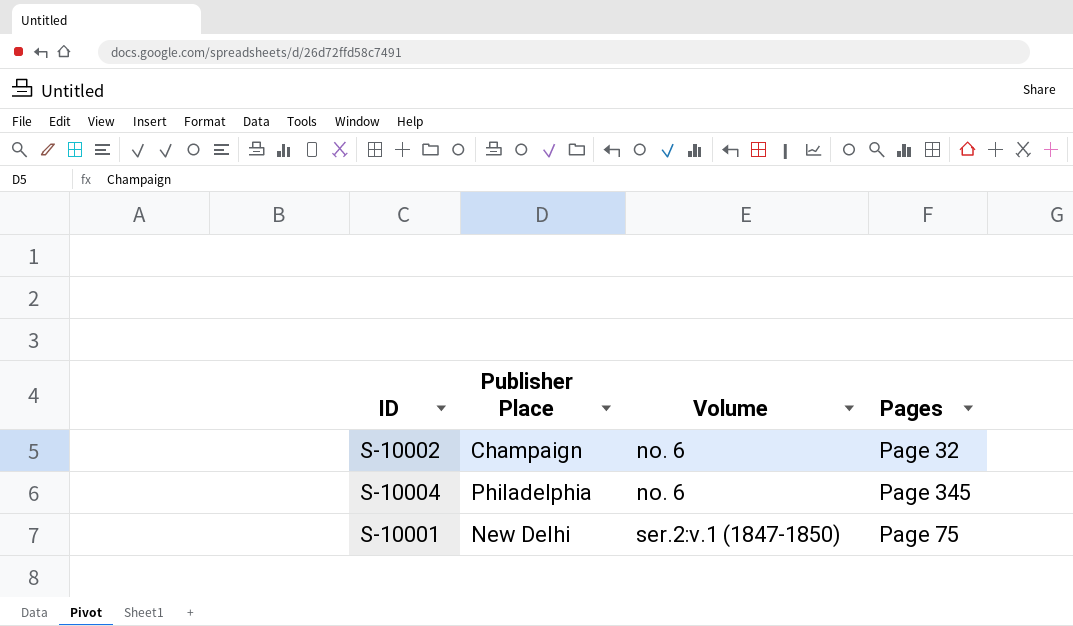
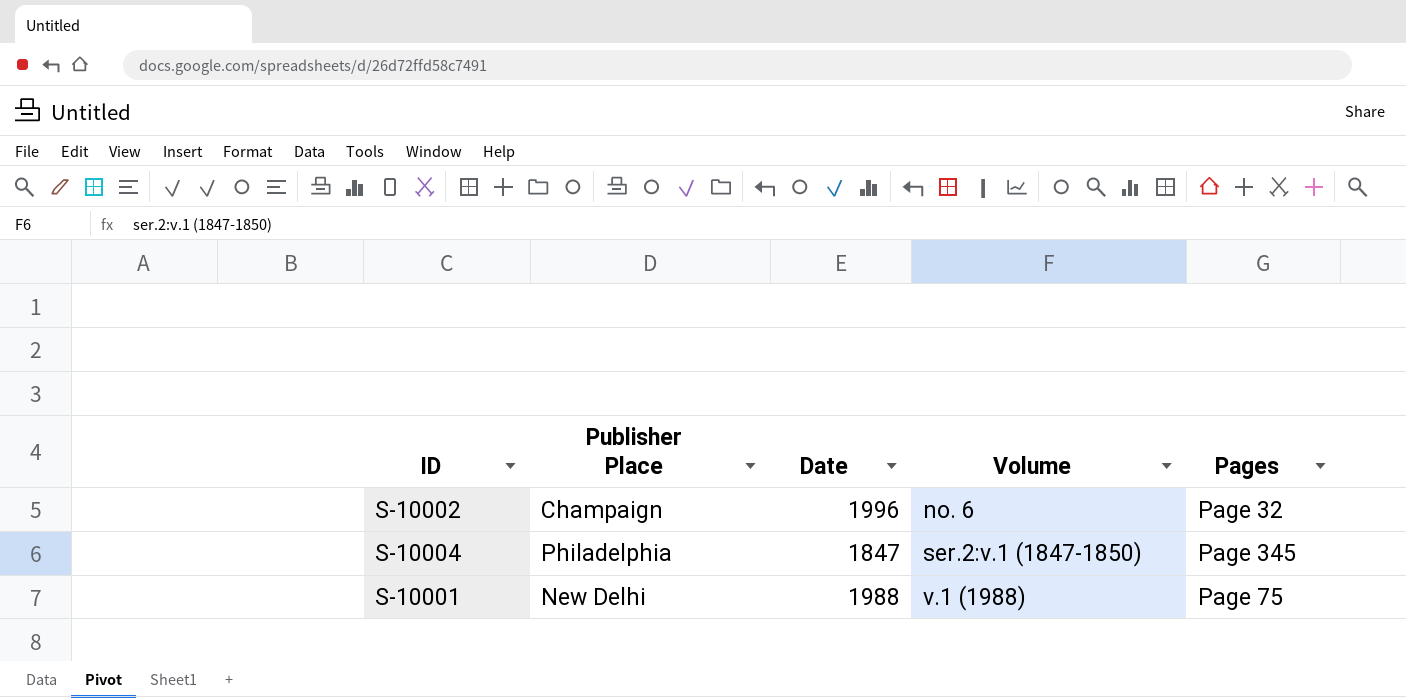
column Date | position: none -> 3
S-10004 | Volume: no. 6 -> ser.2:v.1 (1847-1850)
S-10001 | Volume: ser.2:v.1 (1847-1850) -> v.1 (1988)

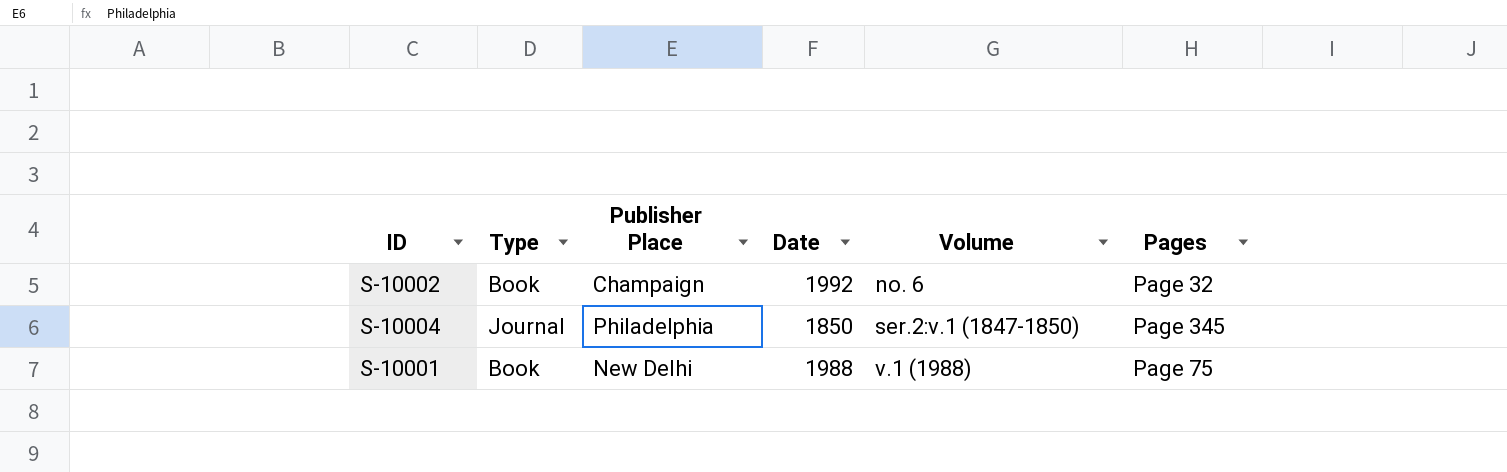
column Type | position: none -> 2
S-10002 | Date: 1996 -> 1992
S-10004 | Date: 1847 -> 1850

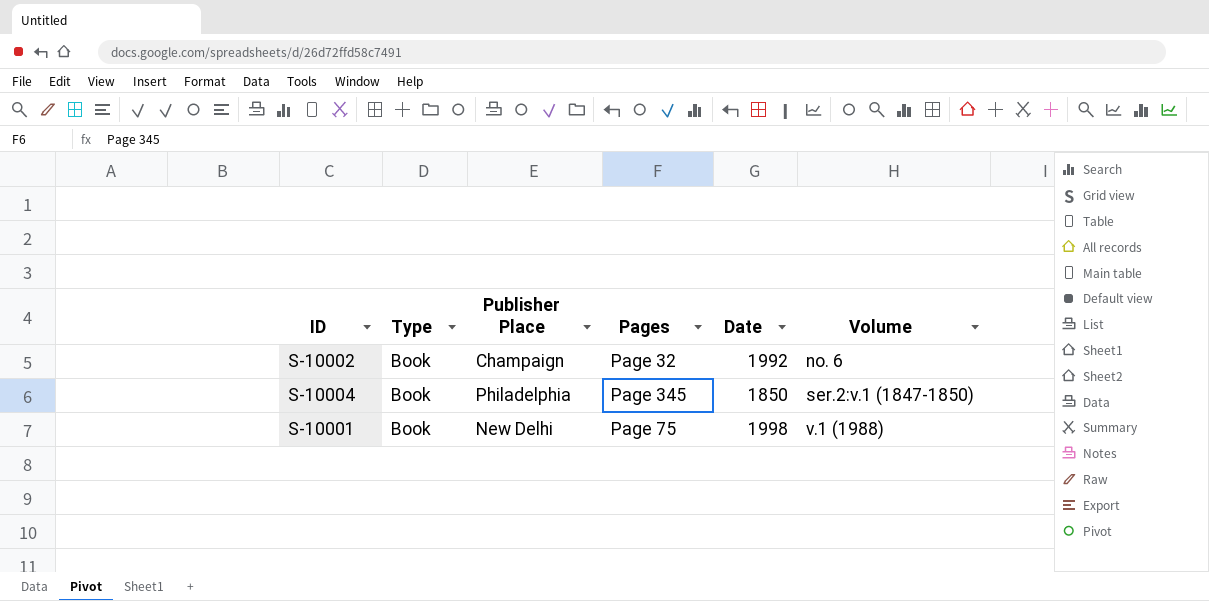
column Pages | position: 6 -> 4
S-10004 | Type: Journal -> Book
S-10001 | Date: 1988 -> 1998

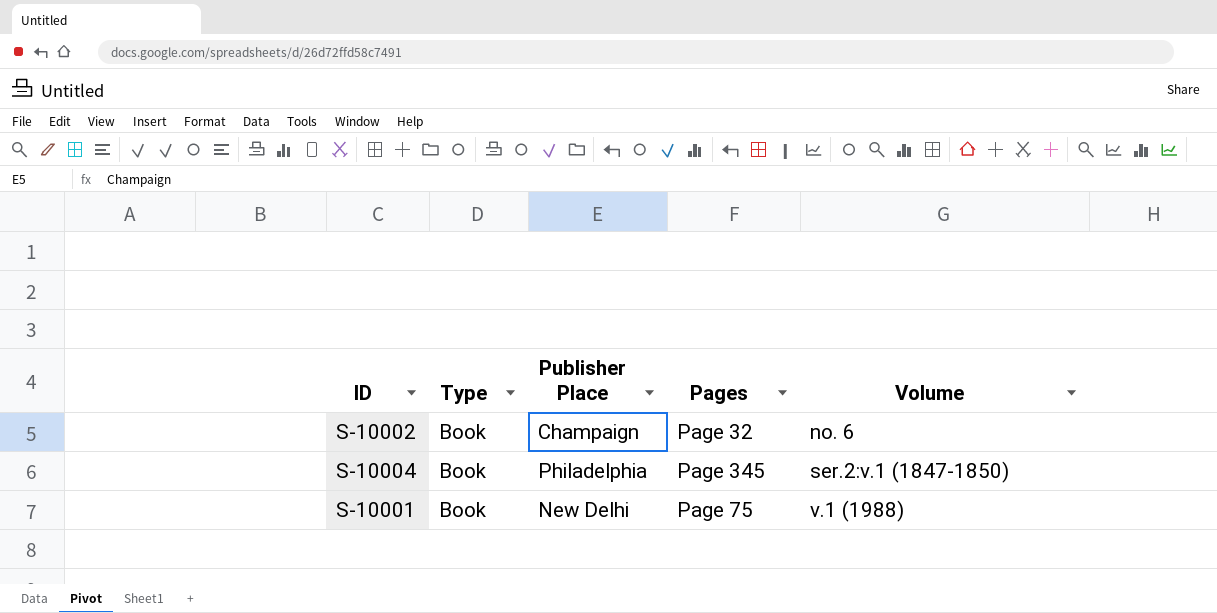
column Date | position: 5 -> none

